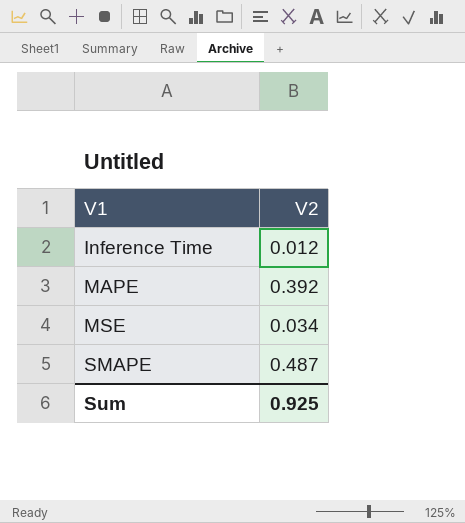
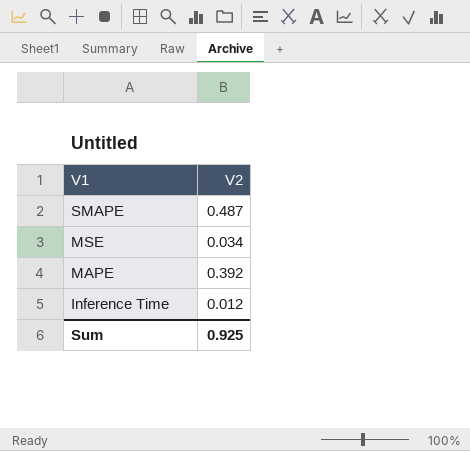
row order: V1 ascending -> V1 descending

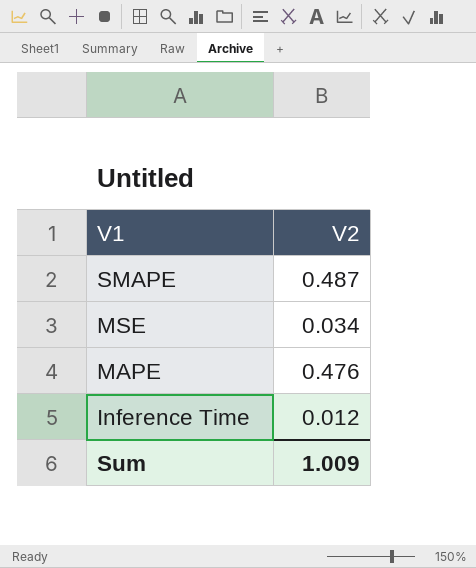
MAPE | V2: 0.392 -> 0.476
Sum | V2: 0.925 -> 1.009

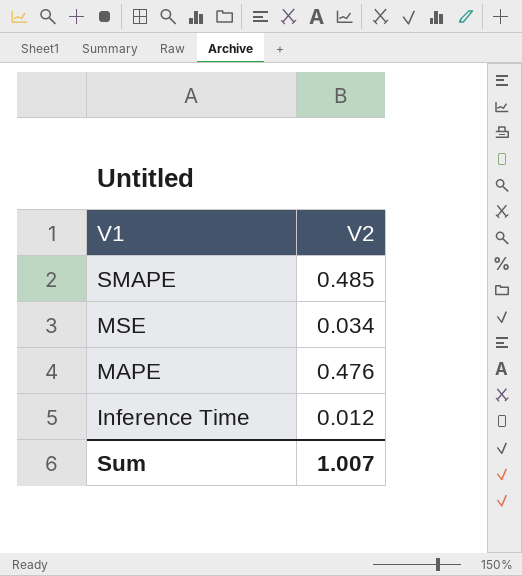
SMAPE | V2: 0.487 -> 0.485
Sum | V2: 1.009 -> 1.007

